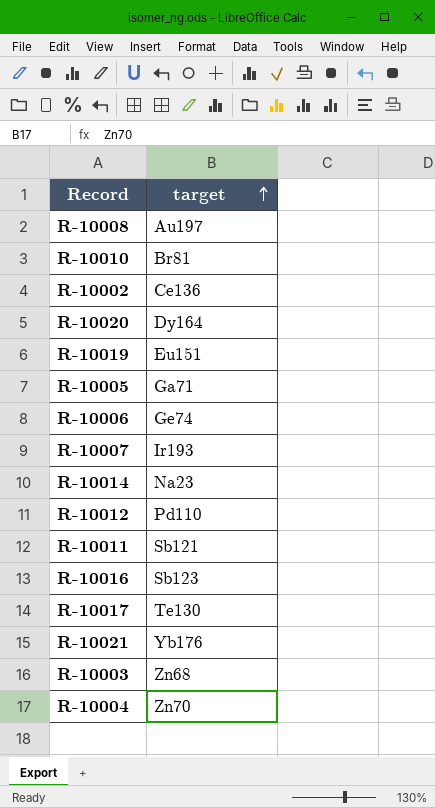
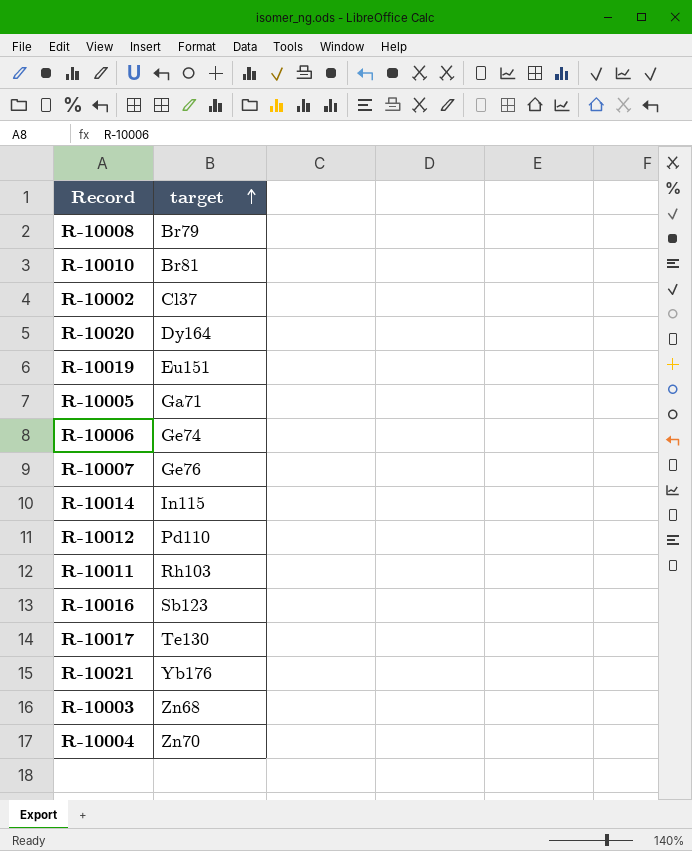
R-10008 | target: Au197 -> Br79
R-10002 | target: Ce136 -> Cl37
R-10007 | target: Ir193 -> Ge76
R-10014 | target: Na23 -> In115
R-10011 | target: Sb121 -> Rh103

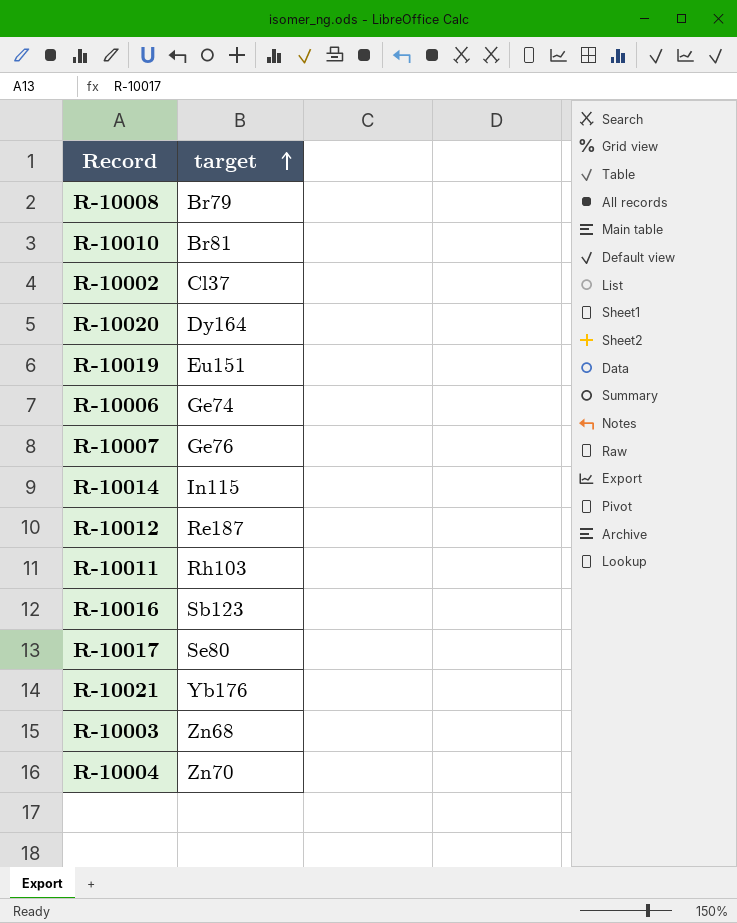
row R-10005: Ga71 -> none
R-10012 | target: Pd110 -> Re187
R-10017 | target: Te130 -> Se80

